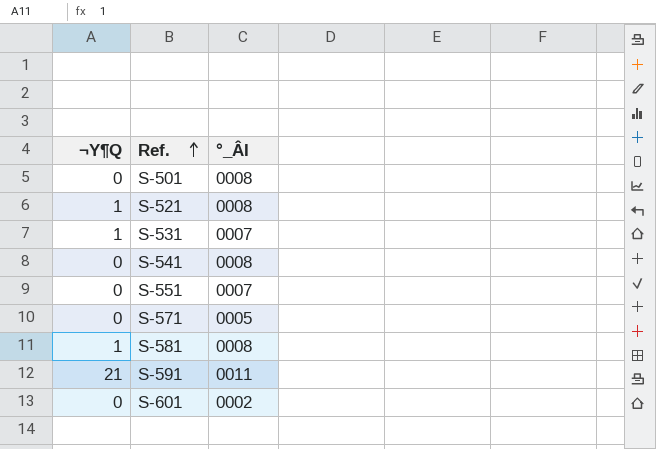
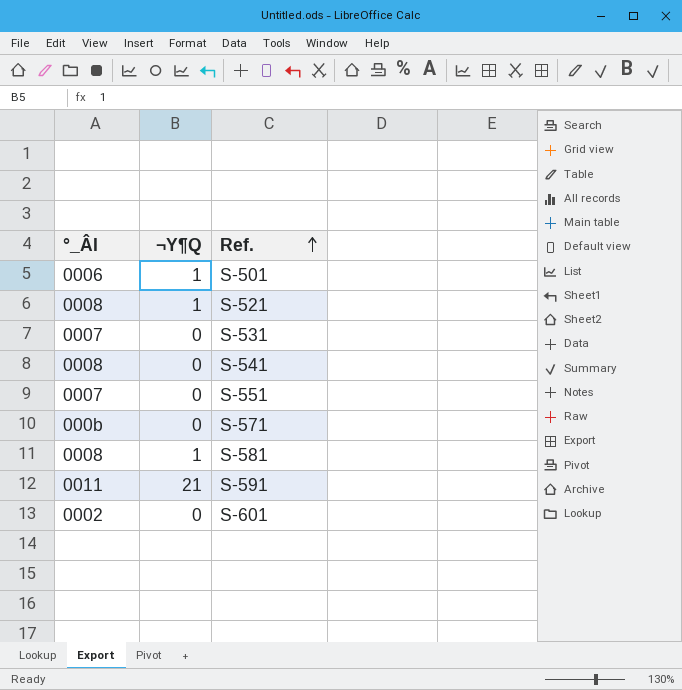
column °_ÂI | position: 3 -> 1
S-501 | °_ÂI: 0008 -> 0006
S-501 | ¬Y¶Q: 0 -> 1
S-531 | ¬Y¶Q: 1 -> 0
S-571 | °_ÂI: 0005 -> 000b

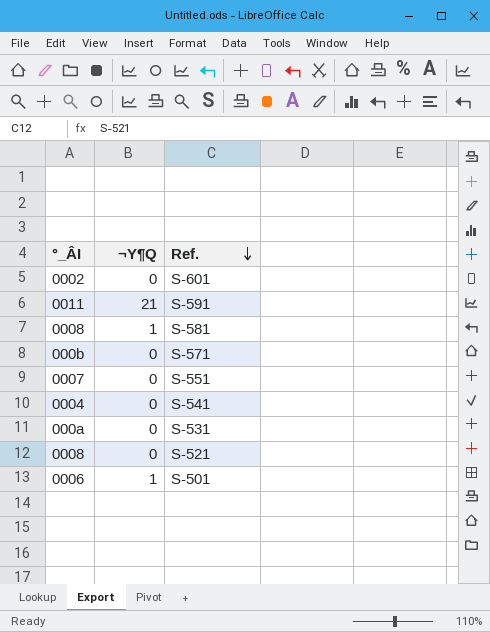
row order: Ref. ascending -> Ref. descending
S-541 | °_ÂI: 0008 -> 0004
S-531 | °_ÂI: 0007 -> 000a
S-521 | ¬Y¶Q: 1 -> 0

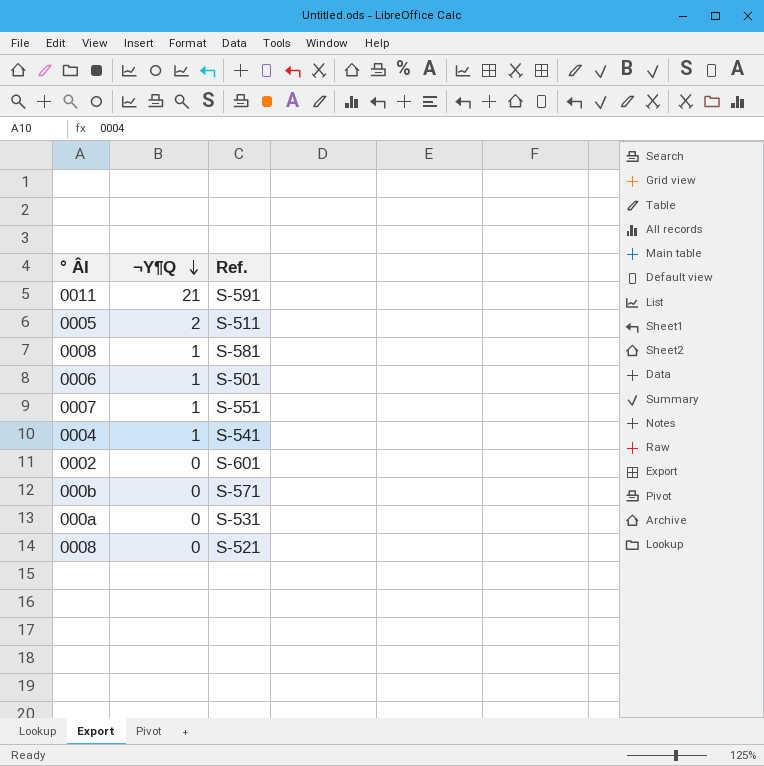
row order: Ref. descending -> ¬Y¶Q descending
column name: °_ÂI -> ° ÂI
row S-511: none -> 0005 | 2
S-551 | ¬Y¶Q: 0 -> 1
S-541 | ¬Y¶Q: 0 -> 1

